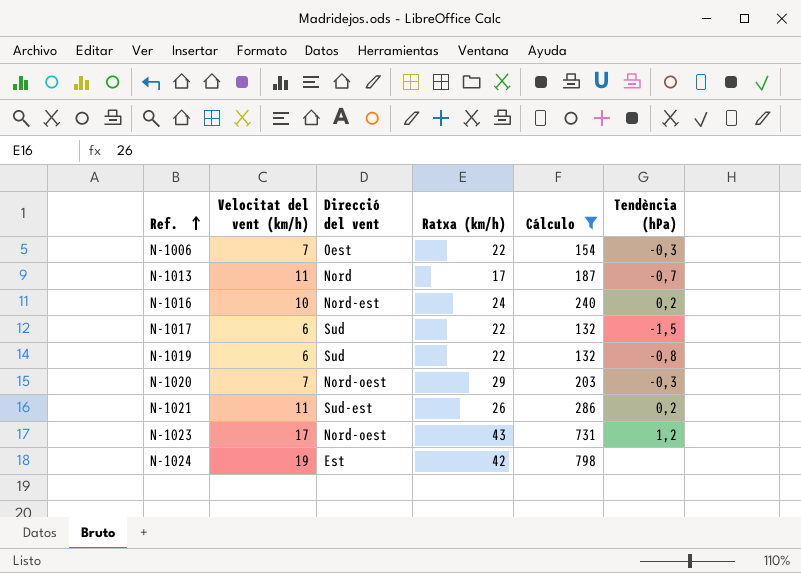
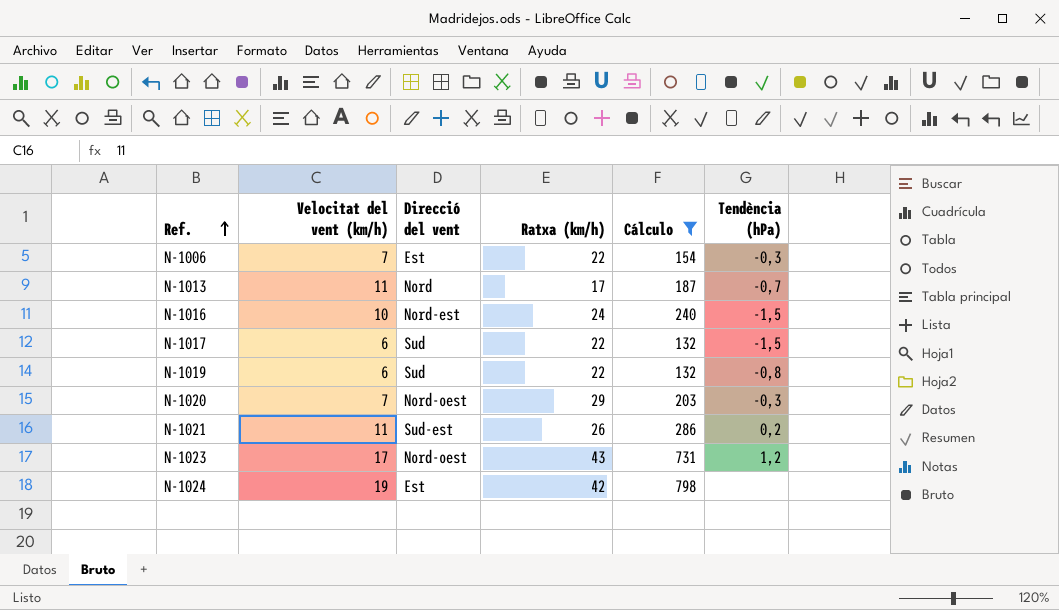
N-1006 | Direcció del vent: Oest -> Est
N-1016 | Tendència (hPa): 0,2 -> -1,5

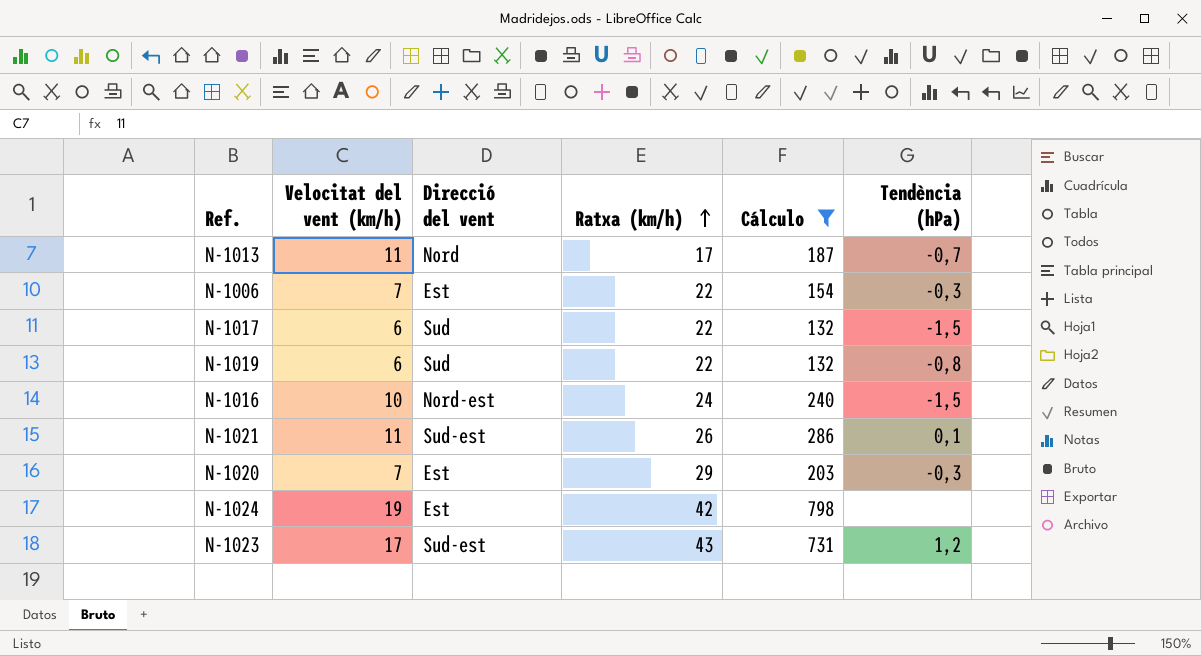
row order: Ref. ascending -> Ratxa (km/h) ascending
N-1021 | Tendència (hPa): 0,2 -> 0,1
N-1020 | Direcció del vent: Nord-oest -> Est
N-1023 | Direcció del vent: Nord-oest -> Sud-est

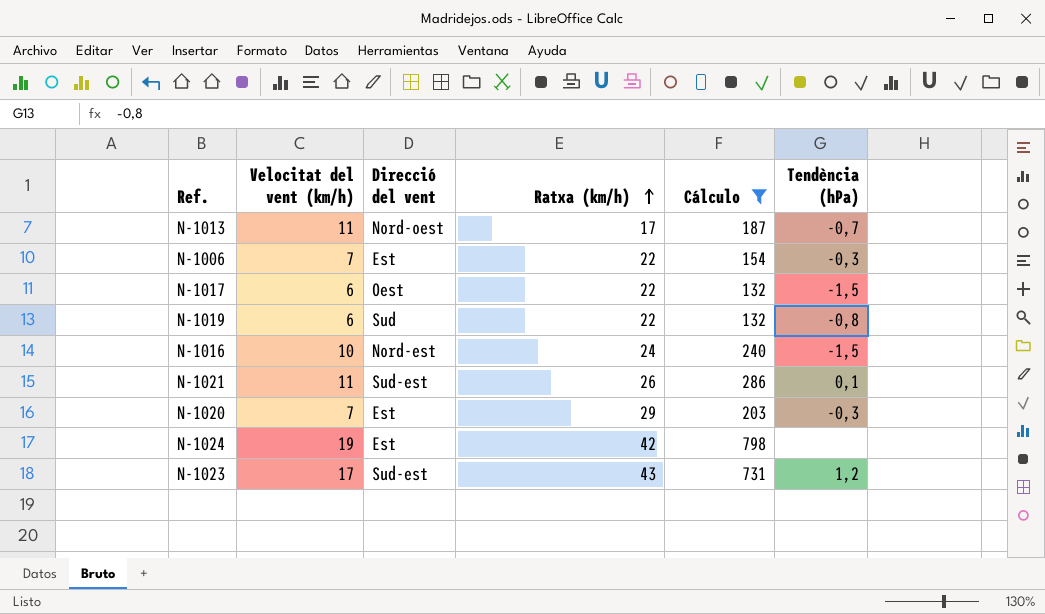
N-1013 | Direcció del vent: Nord -> Nord-oest
N-1017 | Direcció del vent: Sud -> Oest

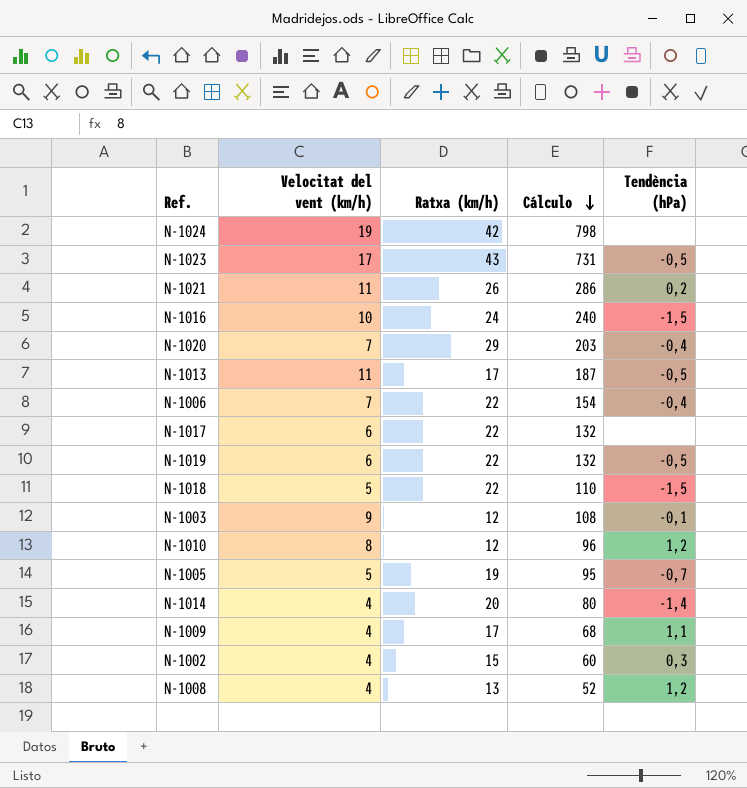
filter: Cálculo >= 132 -> none
row order: Ratxa (km/h) ascending -> Cálculo descending
column Direcció del vent | position: 3 -> none
N-1023 | Tendència (hPa): 1,2 -> -0,5
N-1021 | Tendència (hPa): 0,1 -> 0,2
N-1020 | Tendència (hPa): -0,3 -> -0,4
N-1013 | Tendència (hPa): -0,7 -> -0,5
N-1006 | Tendència (hPa): -0,3 -> -0,4
N-1017 | Tendència (hPa): -1,5 -> none
N-1019 | Tendència (hPa): -0,8 -> -0,5

